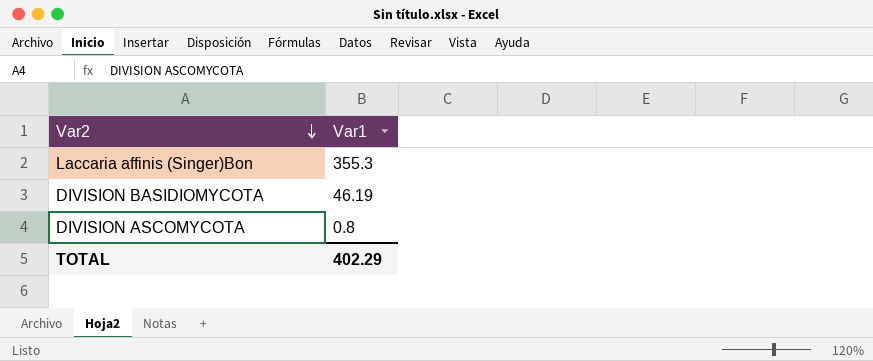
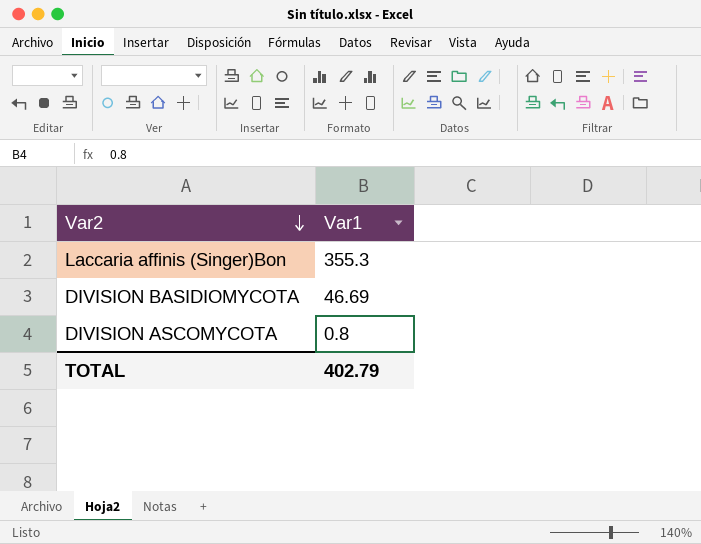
DIVISION BASIDIOMYCOTA | Var1: 46.19 -> 46.69
TOTAL | Var1: 402.29 -> 402.79

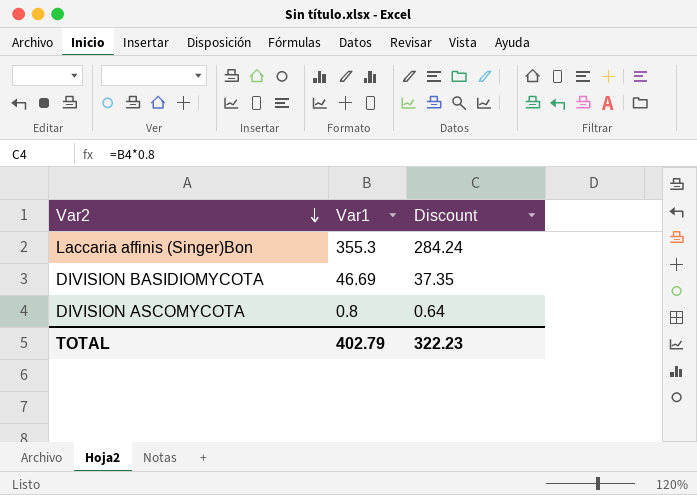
column Discount | formula: none -> [Var1] * 0.8

